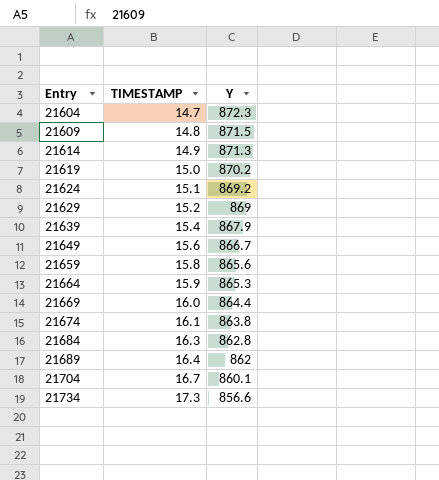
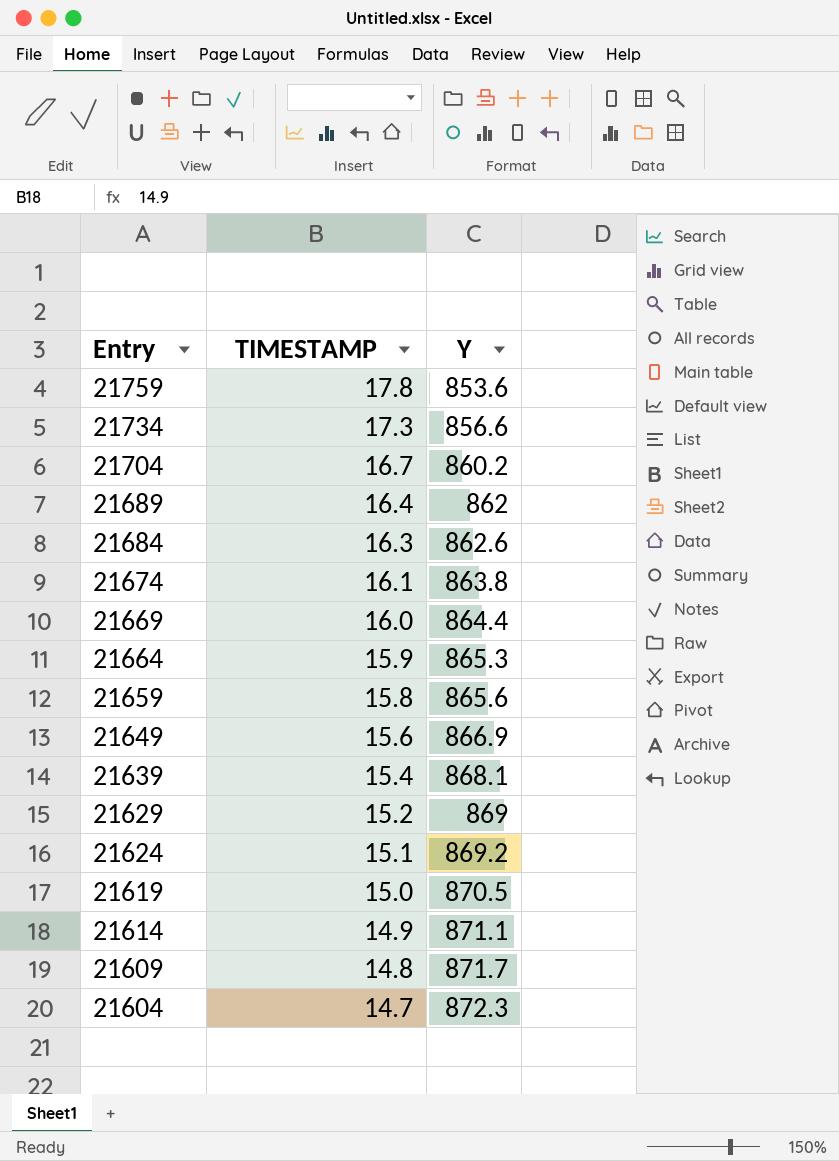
row order: Entry ascending -> Entry descending
row 21759: none -> 17.8 | 853.6
21704 | Y: 860.1 -> 860.2
21684 | Y: 862.8 -> 862.6
21649 | Y: 866.7 -> 866.9
21639 | Y: 867.9 -> 868.1
21619 | Y: 870.2 -> 870.5
21614 | Y: 871.3 -> 871.1
21609 | Y: 871.5 -> 871.7

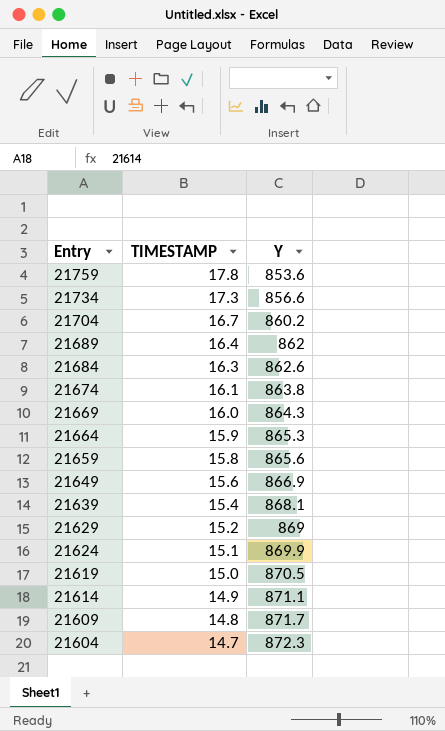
21669 | Y: 864.4 -> 864.3
21624 | Y: 869.2 -> 869.9

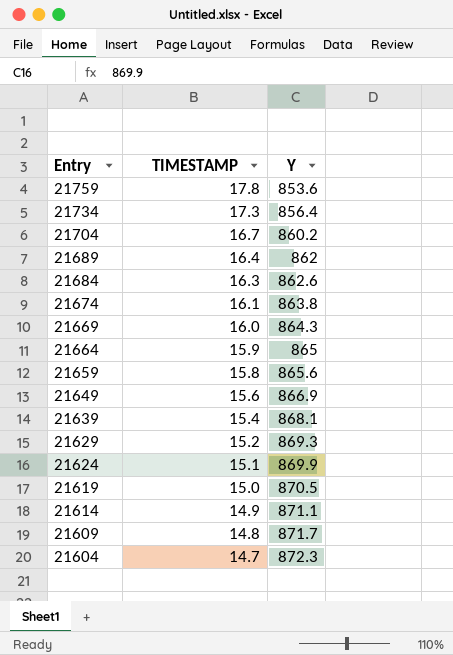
21734 | Y: 856.6 -> 856.4
21664 | Y: 865.3 -> 865
21629 | Y: 869 -> 869.3

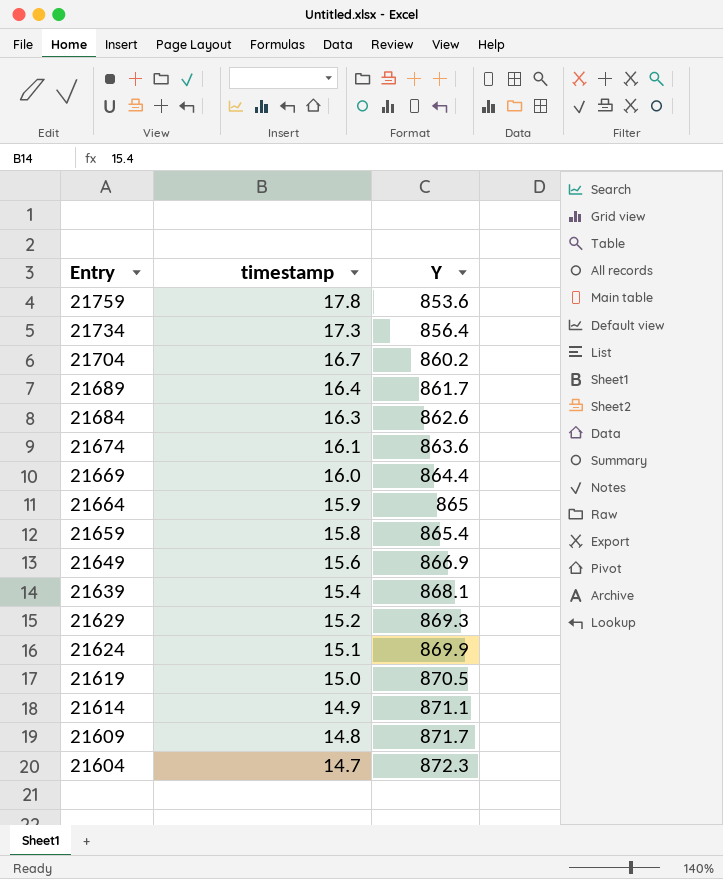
column name: TIMESTAMP -> timestamp
21689 | Y: 862 -> 861.7
21674 | Y: 863.8 -> 863.6
21669 | Y: 864.3 -> 864.4
21659 | Y: 865.6 -> 865.4

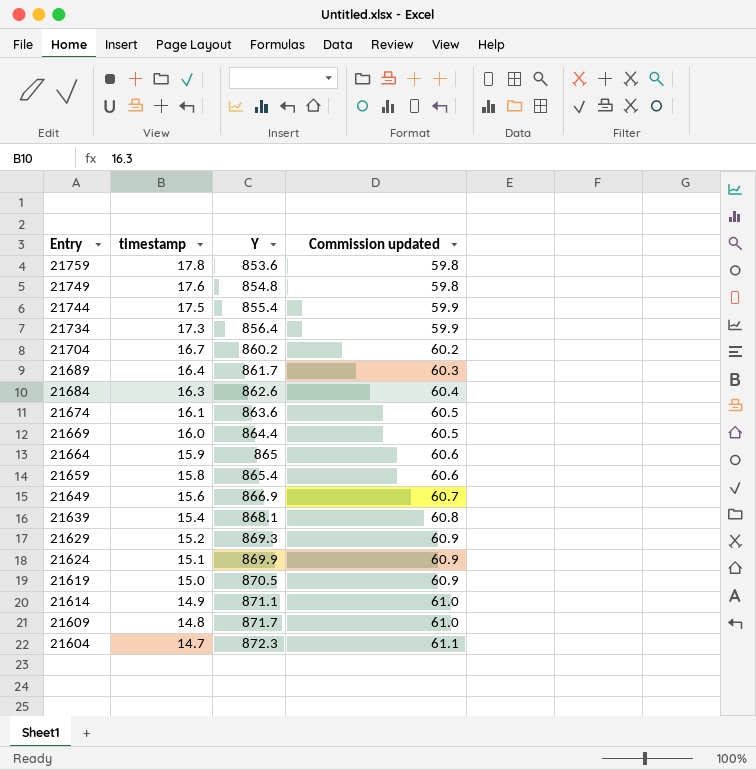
column Commission updated | formula: none -> [Y] * 0.07
row 21749: none -> 17.6 | 854.8 | 59.8
row 21744: none -> 17.5 | 855.4 | 59.9

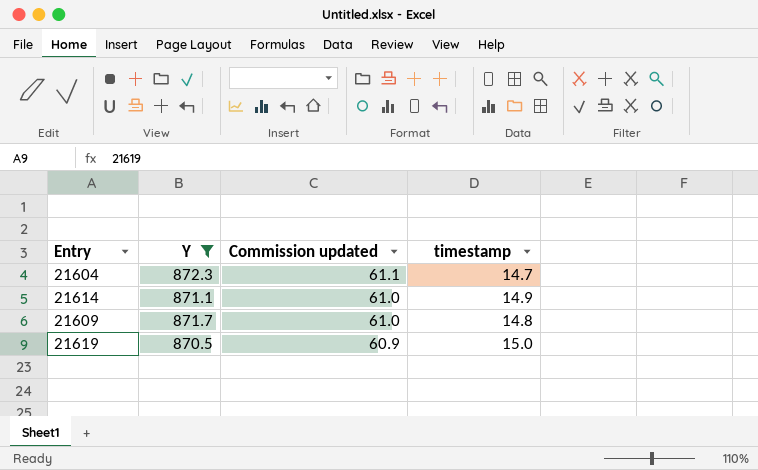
filter: none -> Y >= 870.5
row order: Entry descending -> Commission updated descending
column timestamp | position: 2 -> 4

